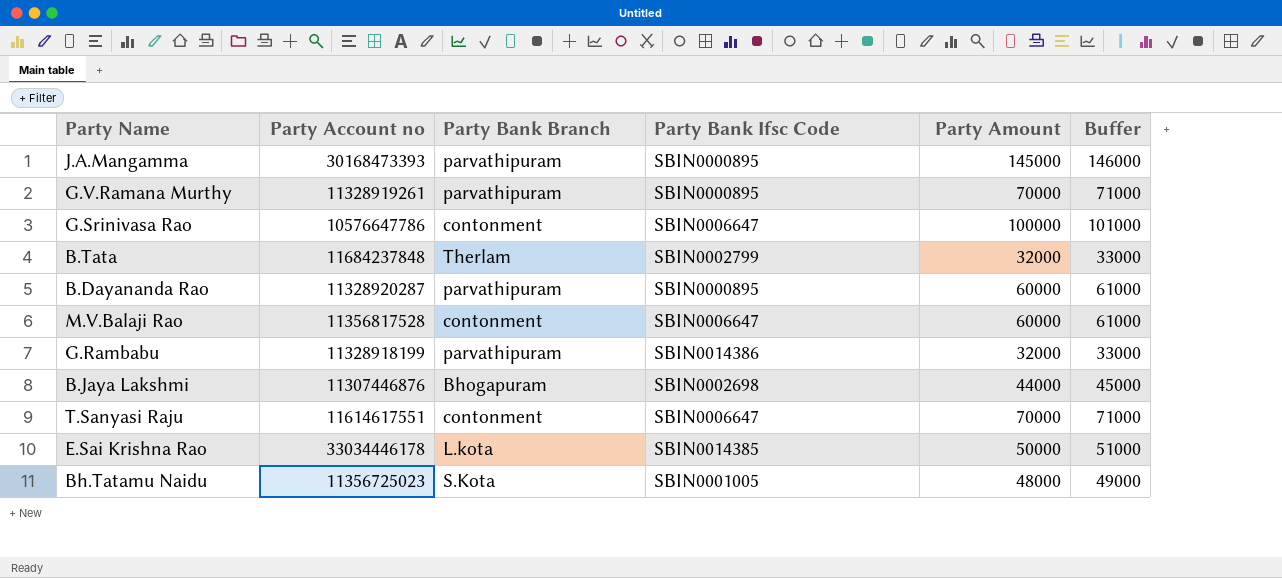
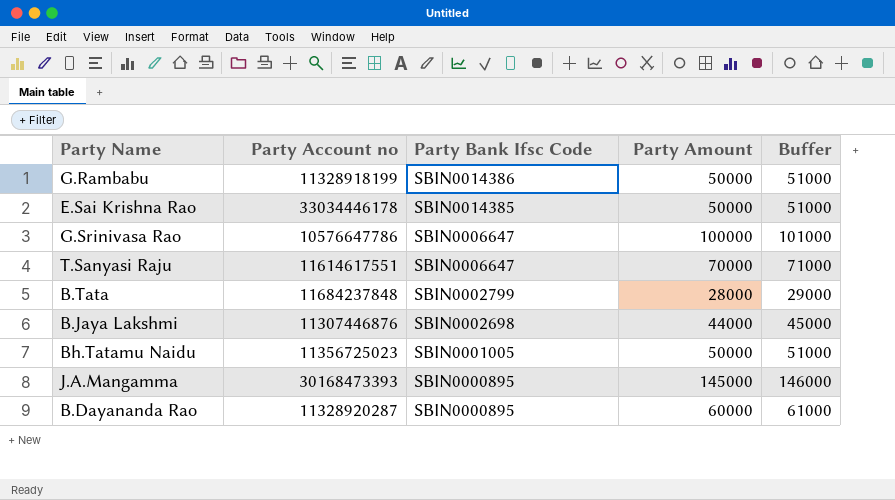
row order: none -> Party Bank Ifsc Code descending
column Party Bank Branch | position: 3 -> none
row G.V.Ramana Murthy: 11328919261 | parvathipuram | SBIN0000895 | 70000 | 71000 -> none
row M.V.Balaji Rao: 11356817528 | contonment | SBIN0006647 | 60000 | 61000 -> none
G.Rambabu | Party Amount: 32000 -> 50000
G.Rambabu | Buffer: 33000 -> 51000
B.Tata | Party Amount: 32000 -> 28000
B.Tata | Buffer: 33000 -> 29000
Bh.Tatamu Naidu | Party Amount: 48000 -> 50000
Bh.Tatamu Naidu | Buffer: 49000 -> 51000

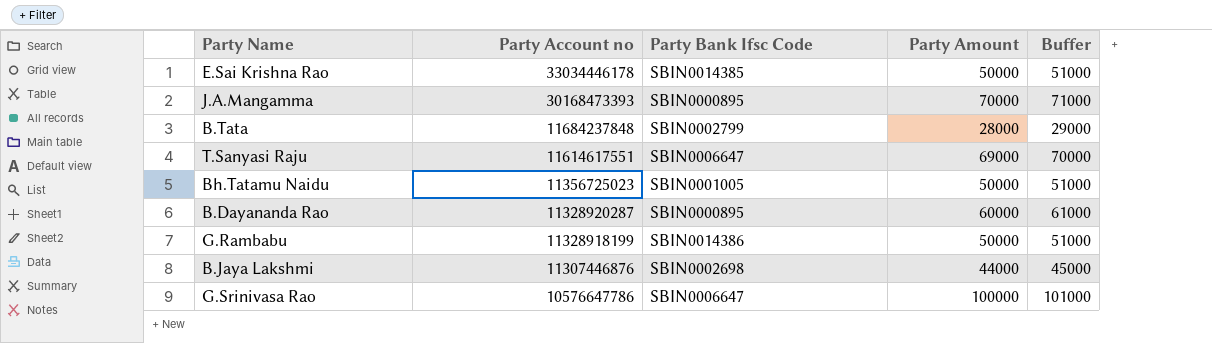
row order: Party Bank Ifsc Code descending -> Party Account no descending
J.A.Mangamma | Party Amount: 145000 -> 70000
J.A.Mangamma | Buffer: 146000 -> 71000
T.Sanyasi Raju | Party Amount: 70000 -> 69000
T.Sanyasi Raju | Buffer: 71000 -> 70000

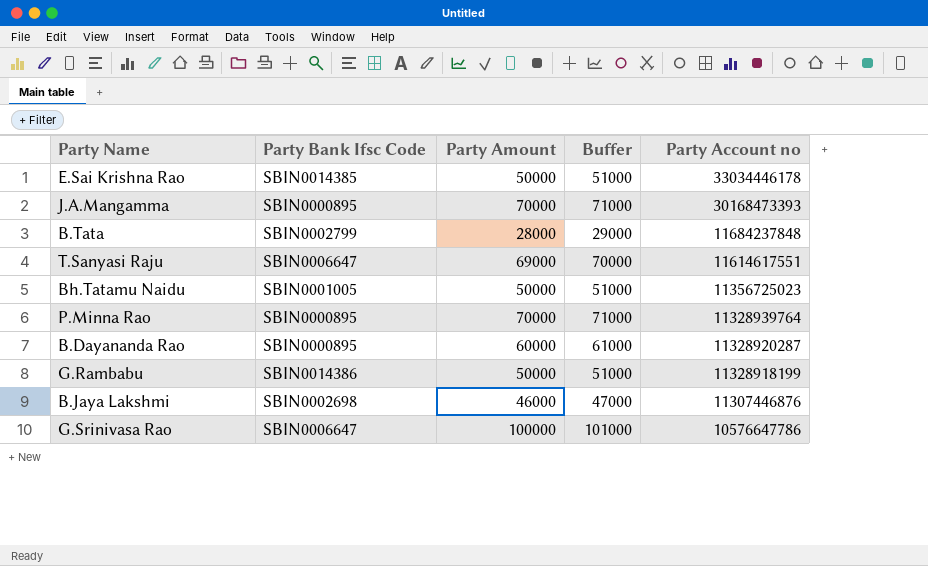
column Party Account no | position: 2 -> 5
row P.Minna Rao: none -> SBIN0000895 | 70000 | 71000 | 11328939764
B.Jaya Lakshmi | Party Amount: 44000 -> 46000
B.Jaya Lakshmi | Buffer: 45000 -> 47000

